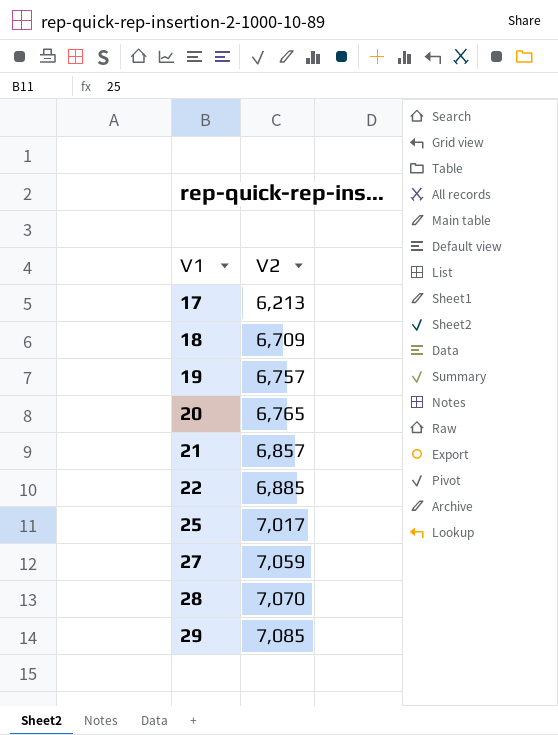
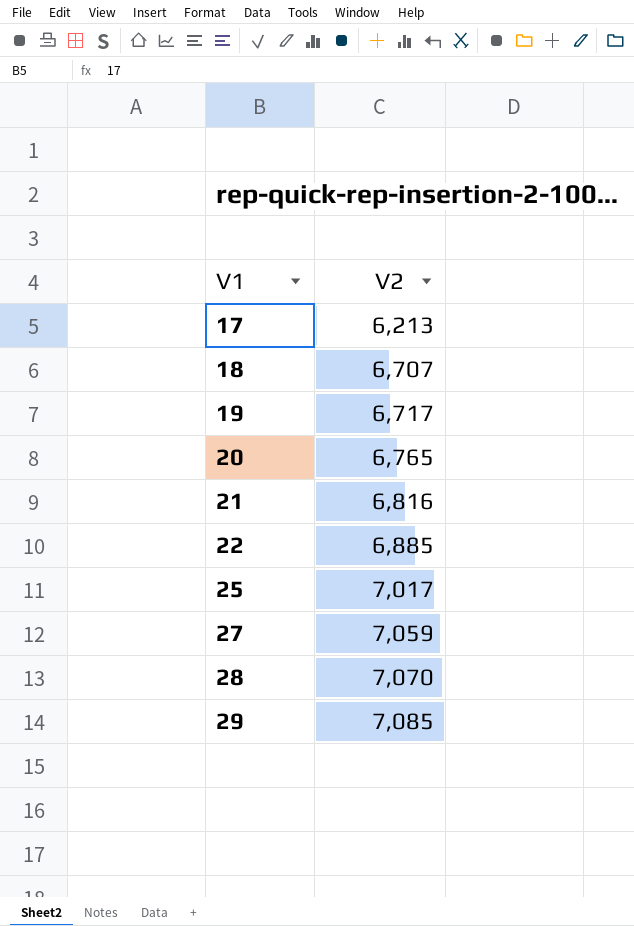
18 | V2: 6,709 -> 6,707
19 | V2: 6,757 -> 6,717
21 | V2: 6,857 -> 6,816

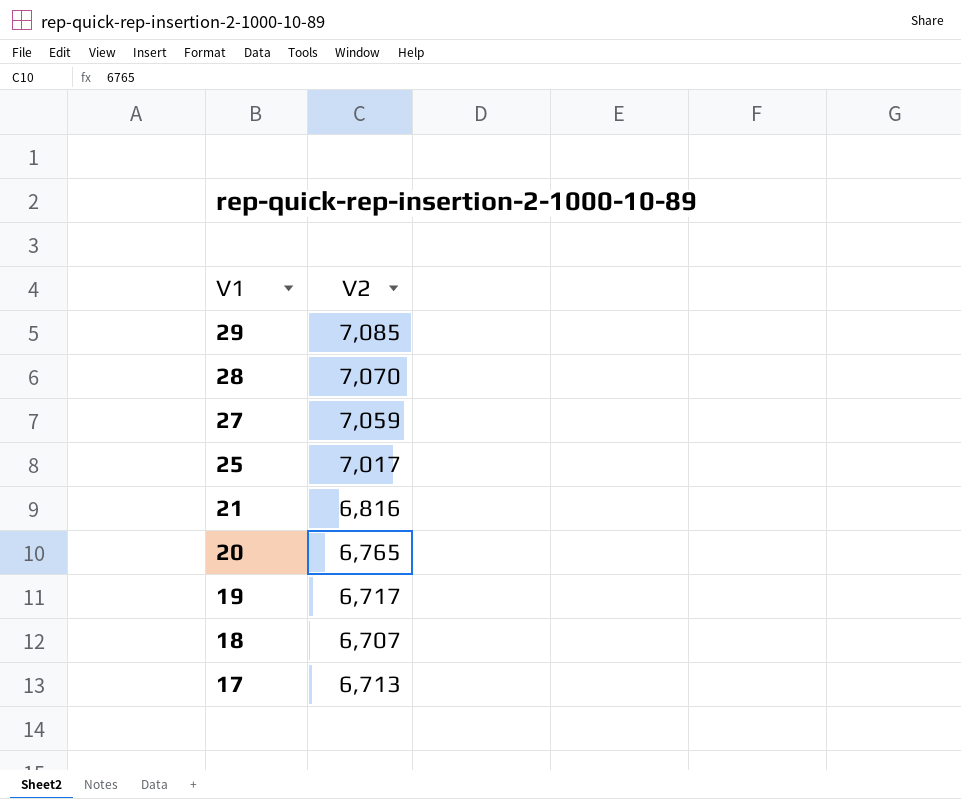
row order: V1 ascending -> V1 descending
row 22: 6,885 -> none
17 | V2: 6,213 -> 6,713

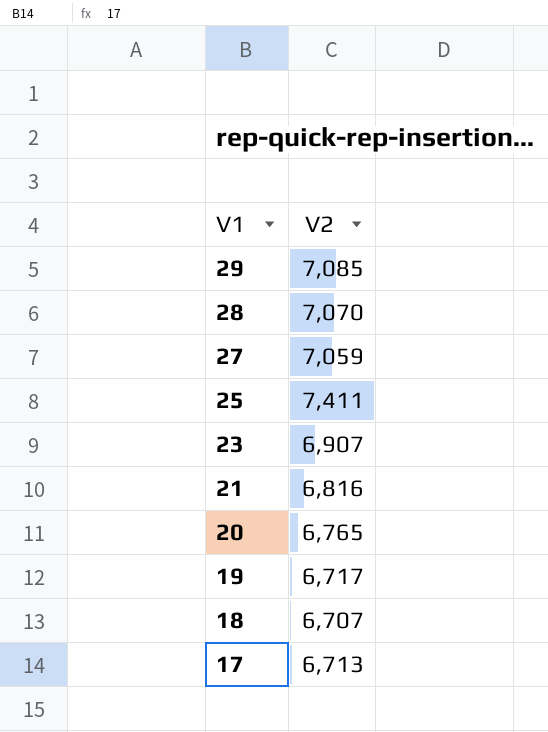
25 | V2: 7,017 -> 7,411
row 23: none -> 6,907

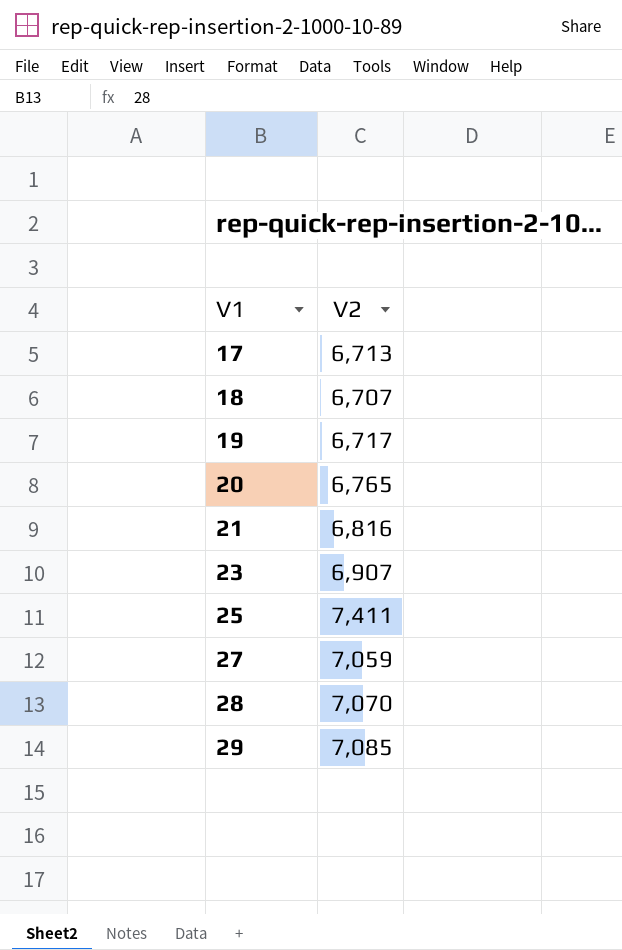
row order: V1 descending -> V1 ascending

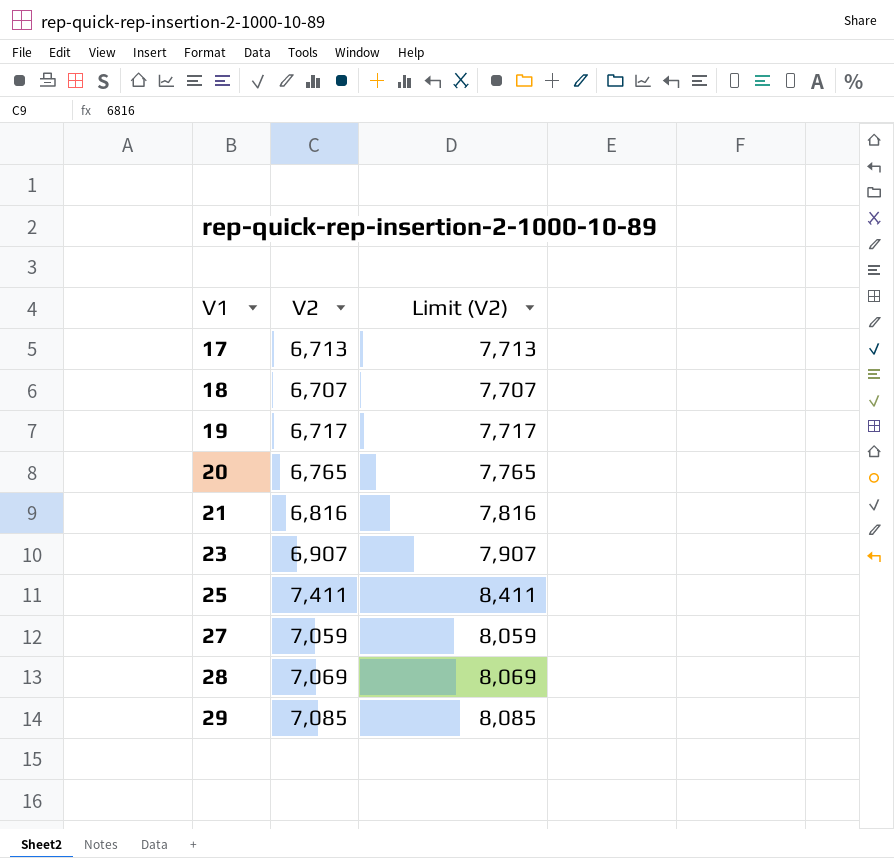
column Limit (V2) | formula: none -> [V2] + 1000
28 | V2: 7,070 -> 7,069

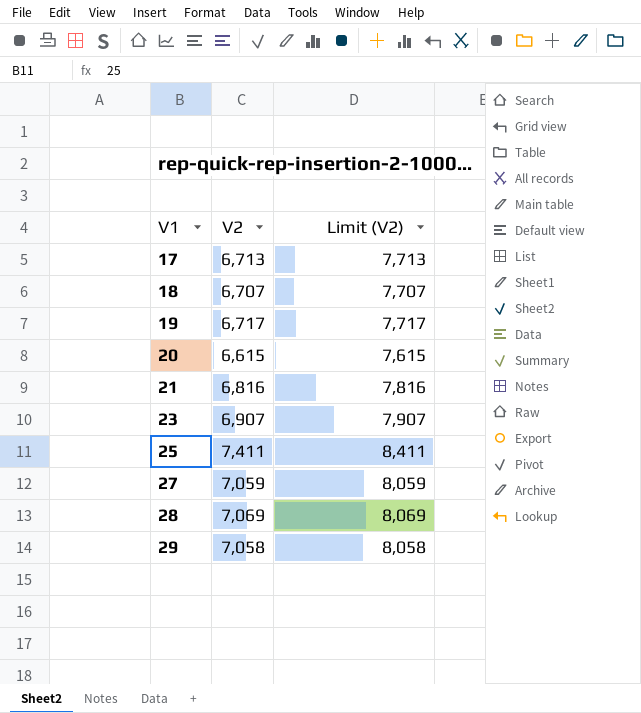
20 | V2: 6,765 -> 6,615
20 | Limit (V2): 7,765 -> 7,615
29 | V2: 7,085 -> 7,058
29 | Limit (V2): 8,085 -> 8,058

